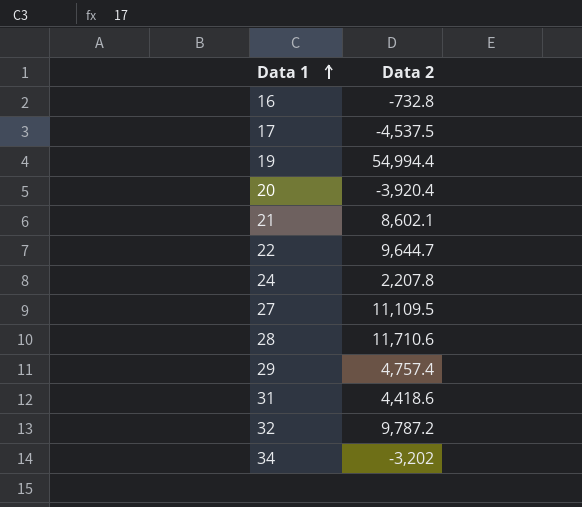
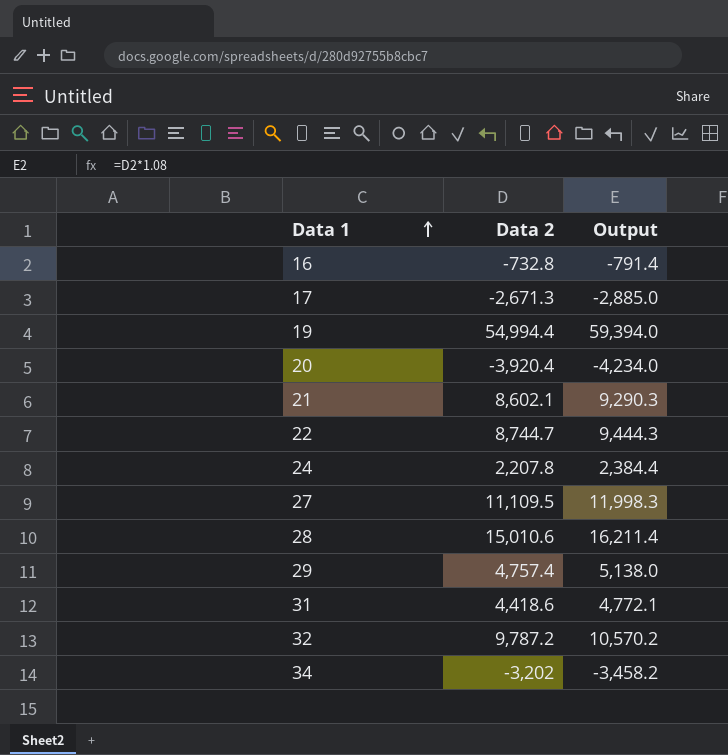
column Output | formula: none -> [Data 2] * 1.08
17 | Data 2: -4,537.5 -> -2,671.3
22 | Data 2: 9,644.7 -> 8,744.7
28 | Data 2: 11,710.6 -> 15,010.6

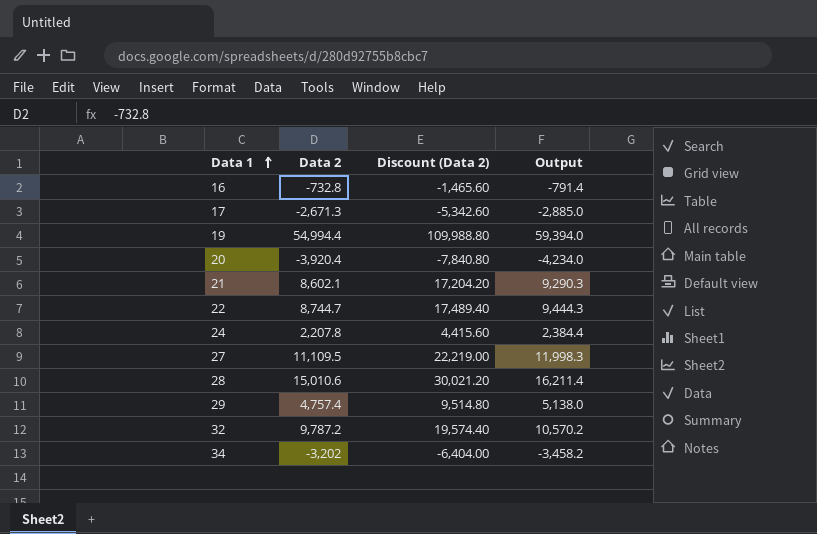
column Discount (Data 2) | formula: none -> [Data 2] * 2
row 31: 4,418.6 | 4,772.1 -> none

